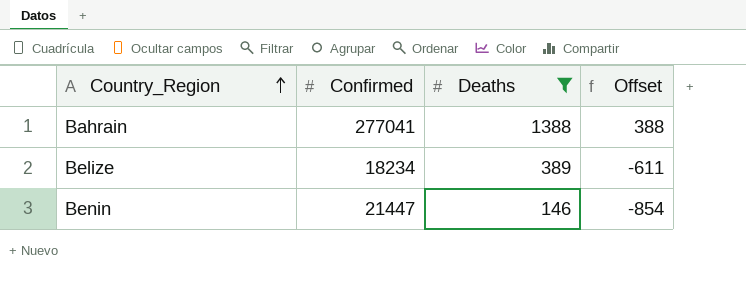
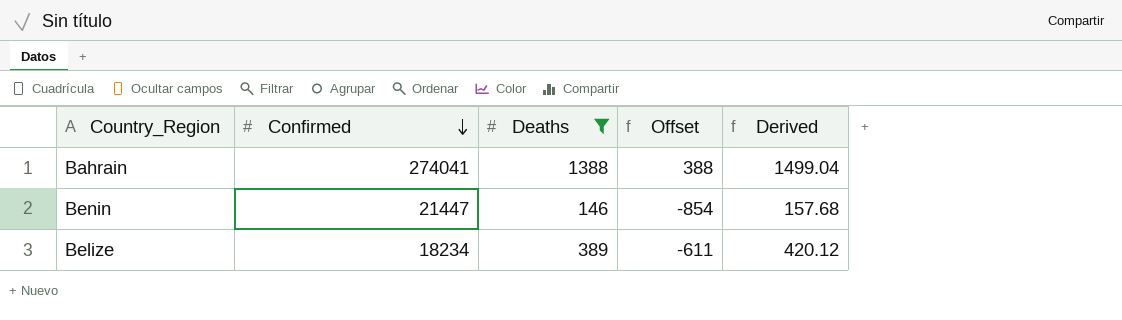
row order: Country_Region ascending -> Confirmed descending
column Derived | formula: none -> [Deaths] * 1.08
Bahrain | Confirmed: 277041 -> 274041

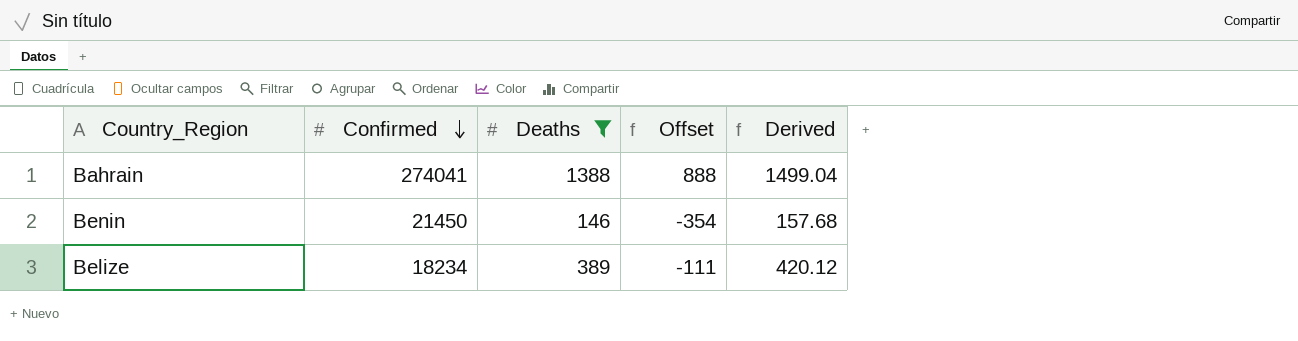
column Offset | formula: [Deaths] - 1000 -> [Deaths] - 500
Benin | Confirmed: 21447 -> 21450

